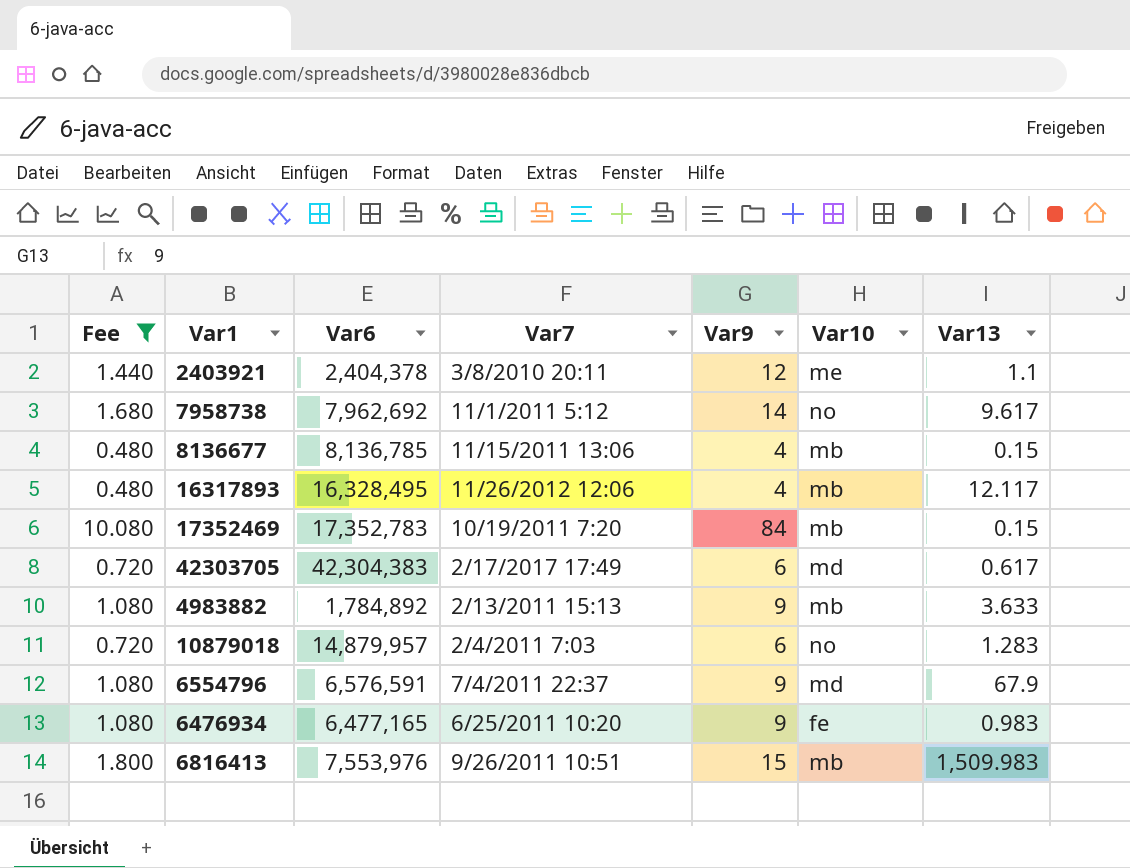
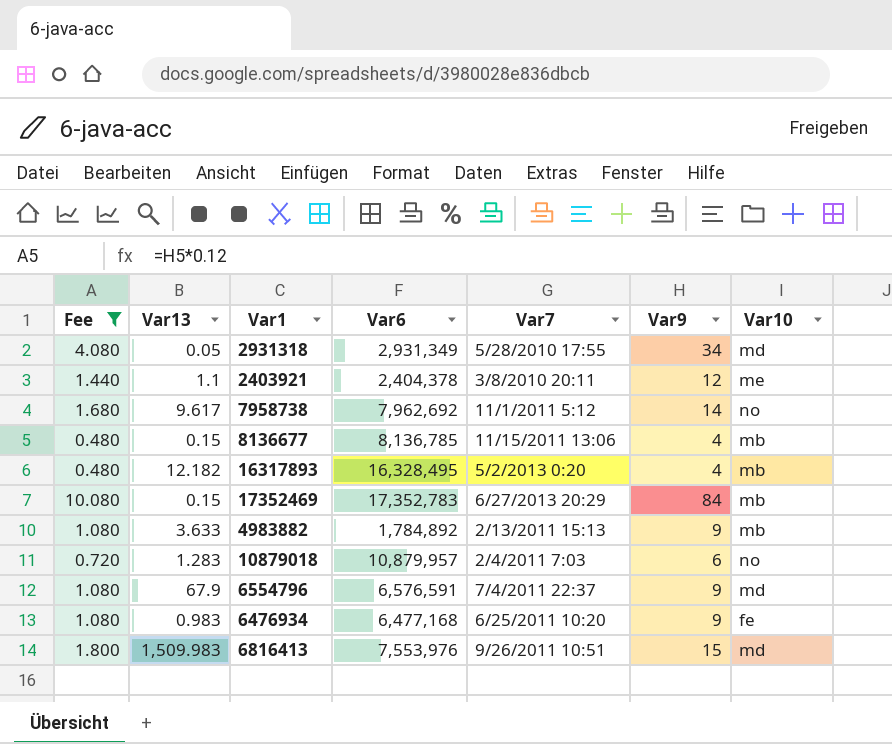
column Var13 | position: 7 -> 2
row 42303705: 0.720 | 42,304,383 | 2/17/2017 17:49 | 6 | md | 0.617 -> none
row 2931318: none -> 4.080 | 0.05 | 2,931,349 | 5/28/2010 17:55 | 34 | md
16317893 | Var13: 12.117 -> 12.182
16317893 | Var7: 11/26/2012 12:06 -> 5/2/2013 0:20
17352469 | Var7: 10/19/2011 7:20 -> 6/27/2013 20:29
10879018 | Var6: 14,879,957 -> 10,879,957
6476934 | Var6: 6,477,165 -> 6,477,168
6816413 | Var10: mb -> md

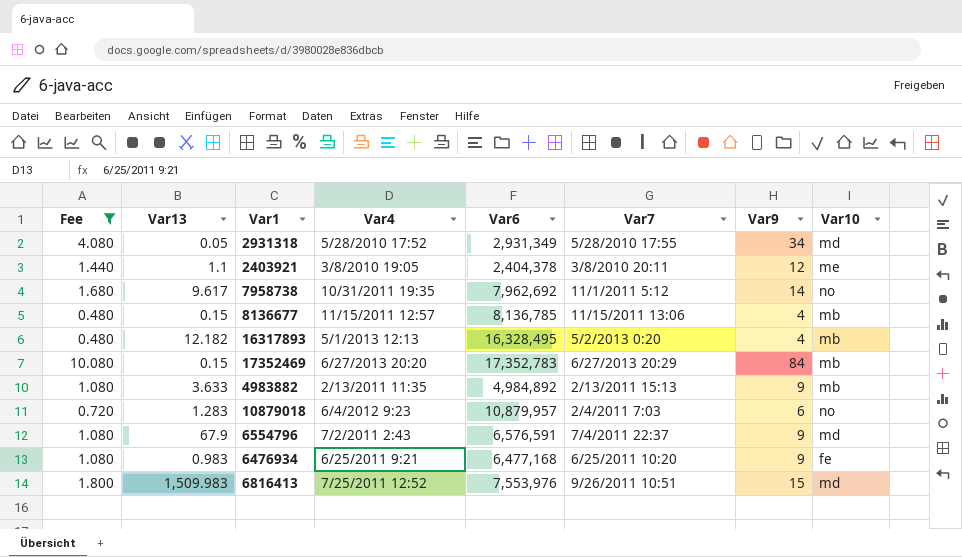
column Var4 | position: none -> 4
4983882 | Var6: 1,784,892 -> 4,984,892

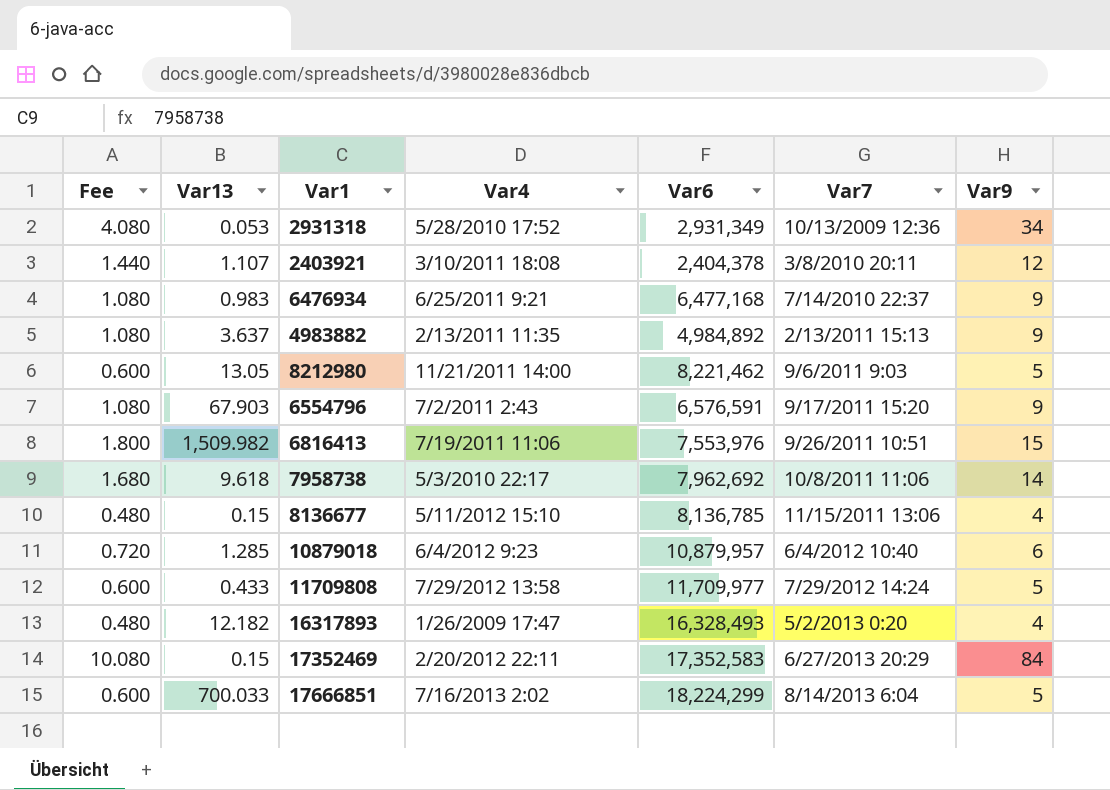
filter: Fee != 0.600 -> none
row order: none -> Var7 ascending
column Var10 | position: 8 -> none
2931318 | Var13: 0.05 -> 0.053
2931318 | Var7: 5/28/2010 17:55 -> 10/13/2009 12:36
2403921 | Var13: 1.1 -> 1.107
2403921 | Var4: 3/8/2010 19:05 -> 3/10/2011 18:08
6476934 | Var7: 6/25/2011 10:20 -> 7/14/2010 22:37
4983882 | Var13: 3.633 -> 3.637
6554796 | Var13: 67.9 -> 67.903
6554796 | Var7: 7/4/2011 22:37 -> 9/17/2011 15:20
6816413 | Var13: 1,509.983 -> 1,509.982
6816413 | Var4: 7/25/2011 12:52 -> 7/19/2011 11:06
7958738 | Var13: 9.617 -> 9.618
7958738 | Var4: 10/31/2011 19:35 -> 5/3/2010 22:17
7958738 | Var7: 11/1/2011 5:12 -> 10/8/2011 11:06
8136677 | Var4: 11/15/2011 12:57 -> 5/11/2012 15:10
10879018 | Var13: 1.283 -> 1.285
10879018 | Var7: 2/4/2011 7:03 -> 6/4/2012 10:40
16317893 | Var4: 5/1/2013 12:13 -> 1/26/2009 17:47
16317893 | Var6: 16,328,495 -> 16,328,493
17352469 | Var4: 6/27/2013 20:20 -> 2/20/2012 22:11
17352469 | Var6: 17,352,783 -> 17,352,583

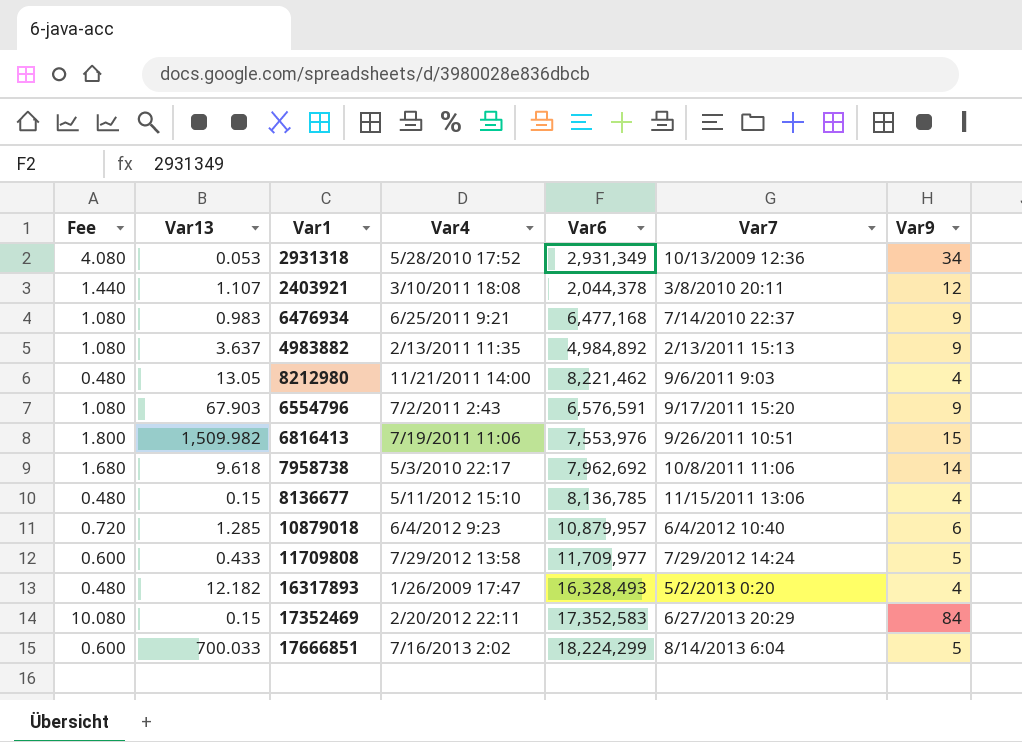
2403921 | Var6: 2,404,378 -> 2,044,378
8212980 | Fee: 0.600 -> 0.480
8212980 | Var9: 5 -> 4

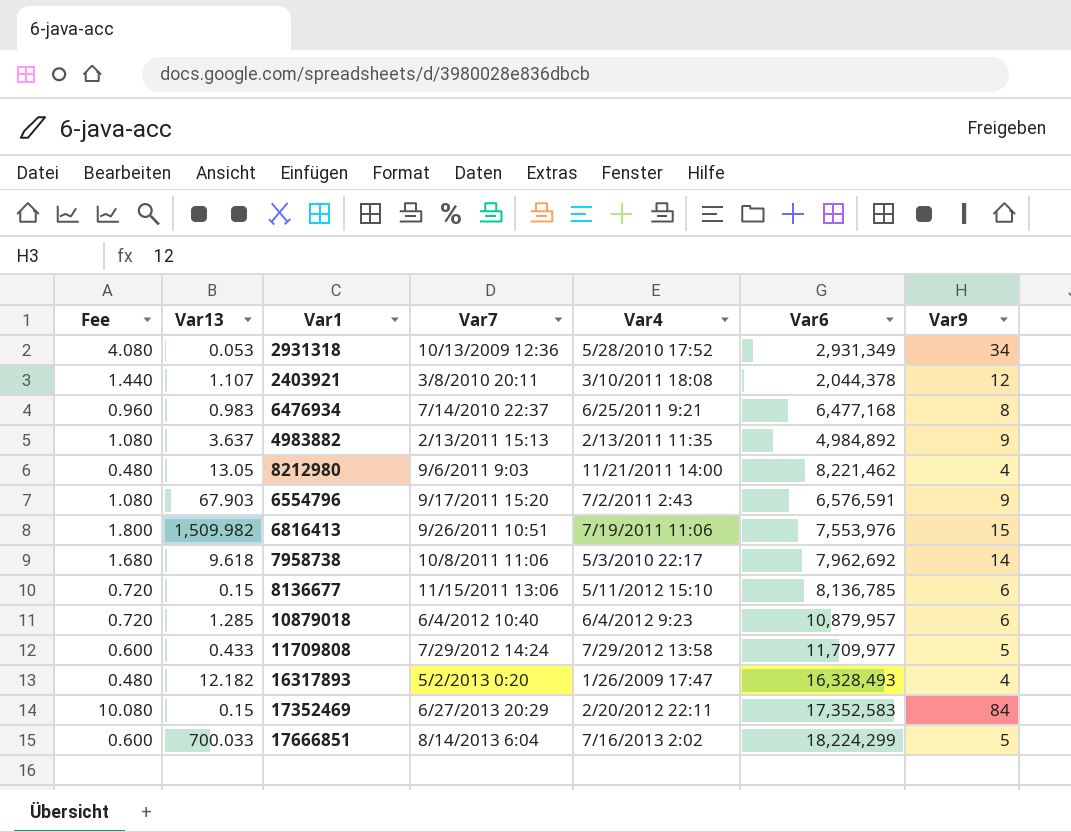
column Var7 | position: 6 -> 4
6476934 | Fee: 1.080 -> 0.960
6476934 | Var9: 9 -> 8
8136677 | Fee: 0.480 -> 0.720
8136677 | Var9: 4 -> 6

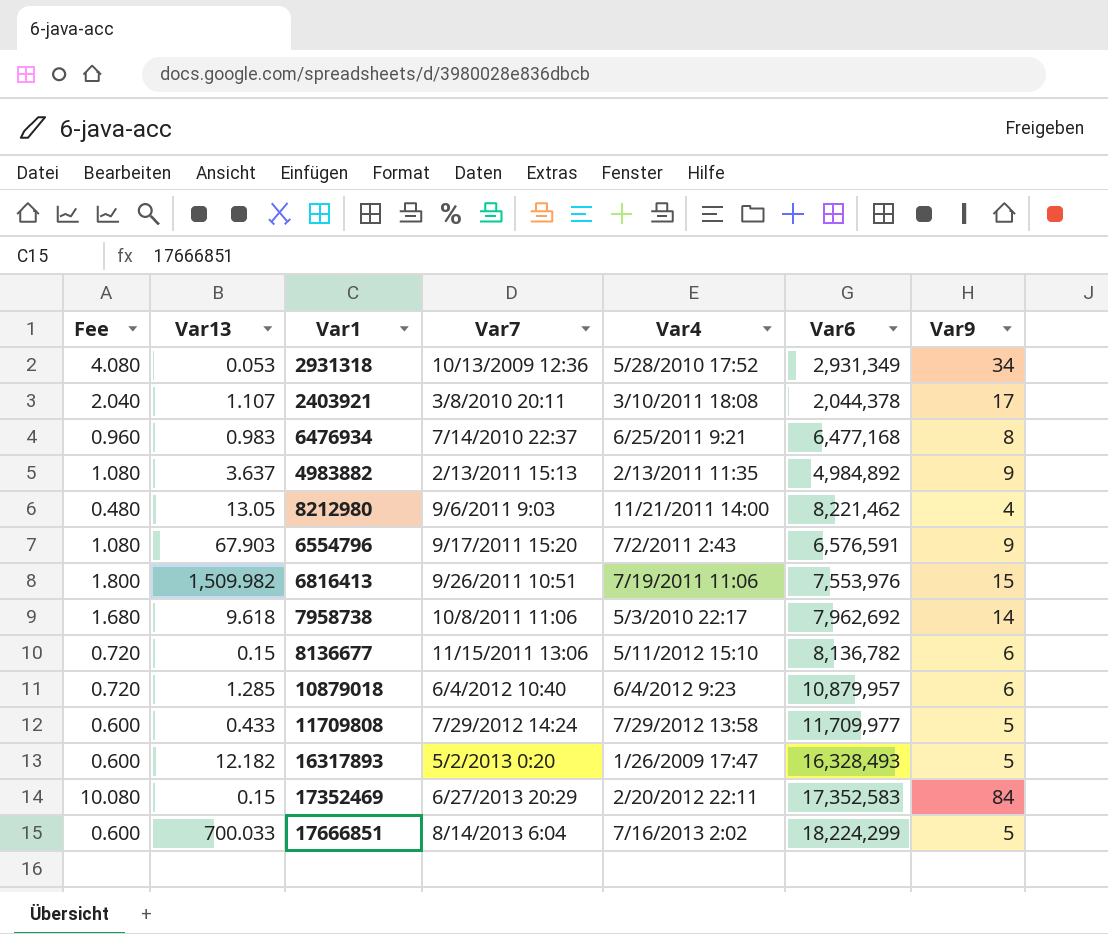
2403921 | Fee: 1.440 -> 2.040
2403921 | Var9: 12 -> 17
8136677 | Var6: 8,136,785 -> 8,136,782
16317893 | Fee: 0.480 -> 0.600
16317893 | Var9: 4 -> 5

